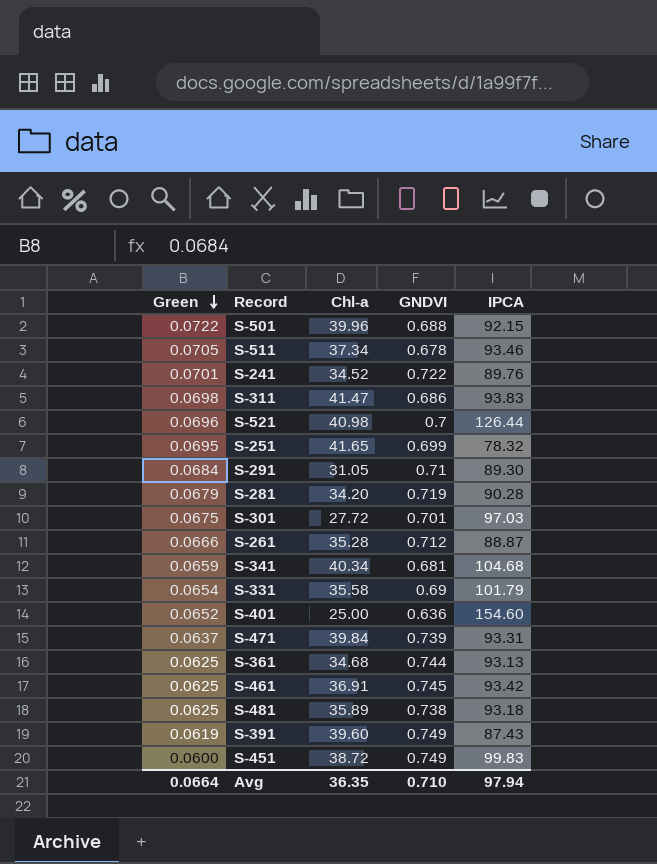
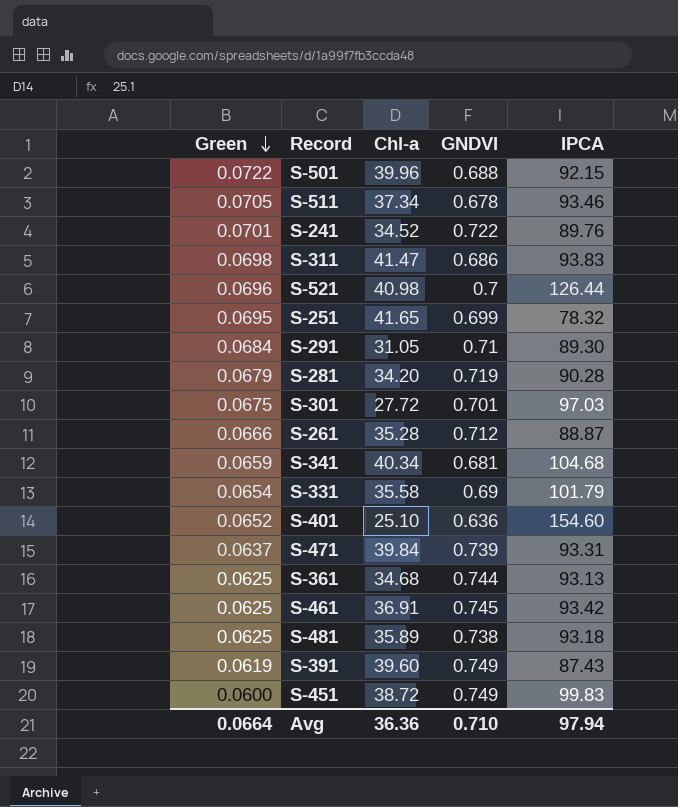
S-401 | Chl-a: 25.00 -> 25.10
Avg | Chl-a: 36.35 -> 36.36

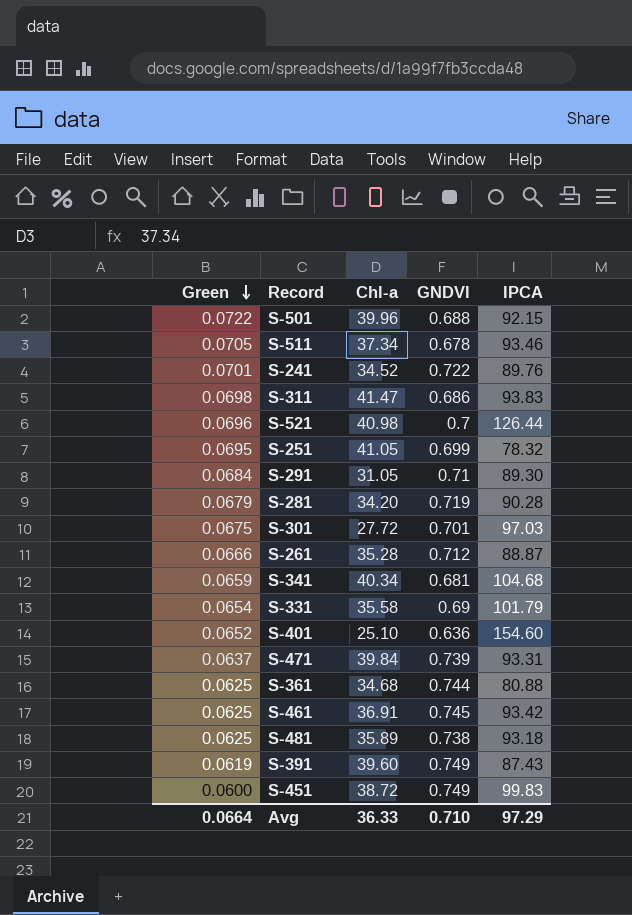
S-251 | Chl-a: 41.65 -> 41.05
S-361 | IPCA: 93.13 -> 80.88
Avg | Chl-a: 36.36 -> 36.33
Avg | IPCA: 97.94 -> 97.29

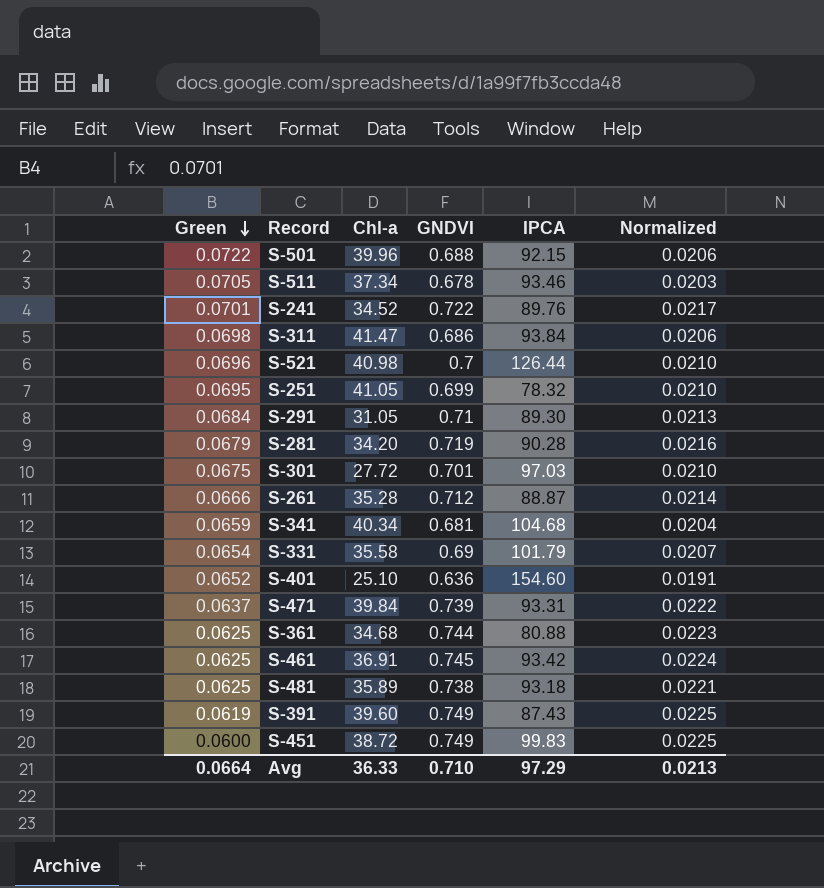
column Normalized | formula: none -> [GNDVI] * 0.03
S-311 | IPCA: 93.83 -> 93.84

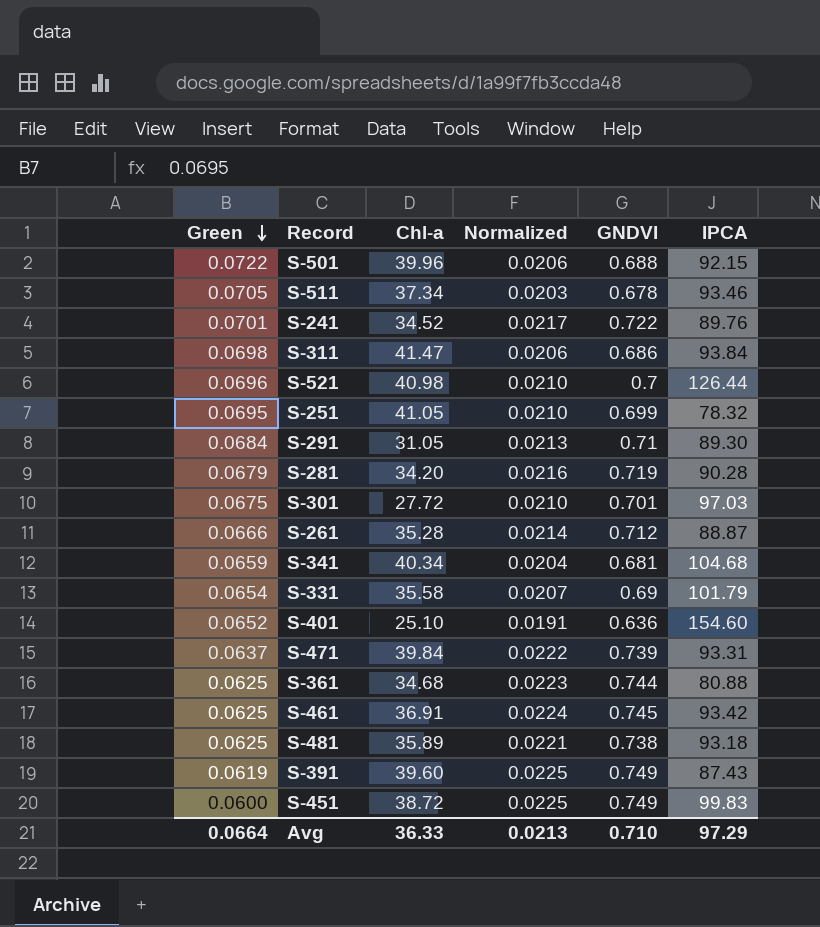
column Normalized | position: 6 -> 4

